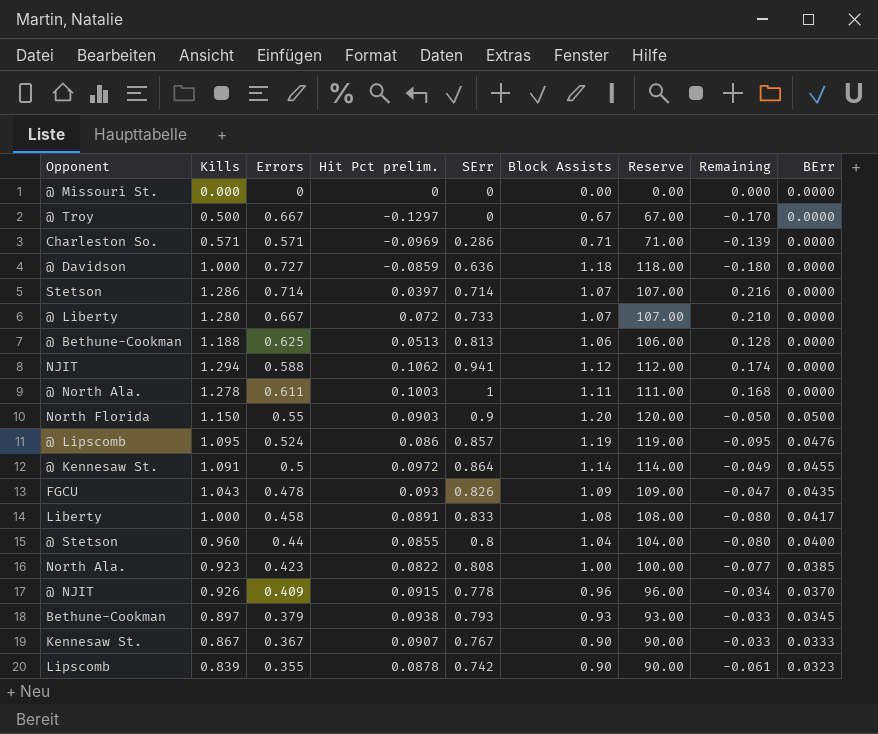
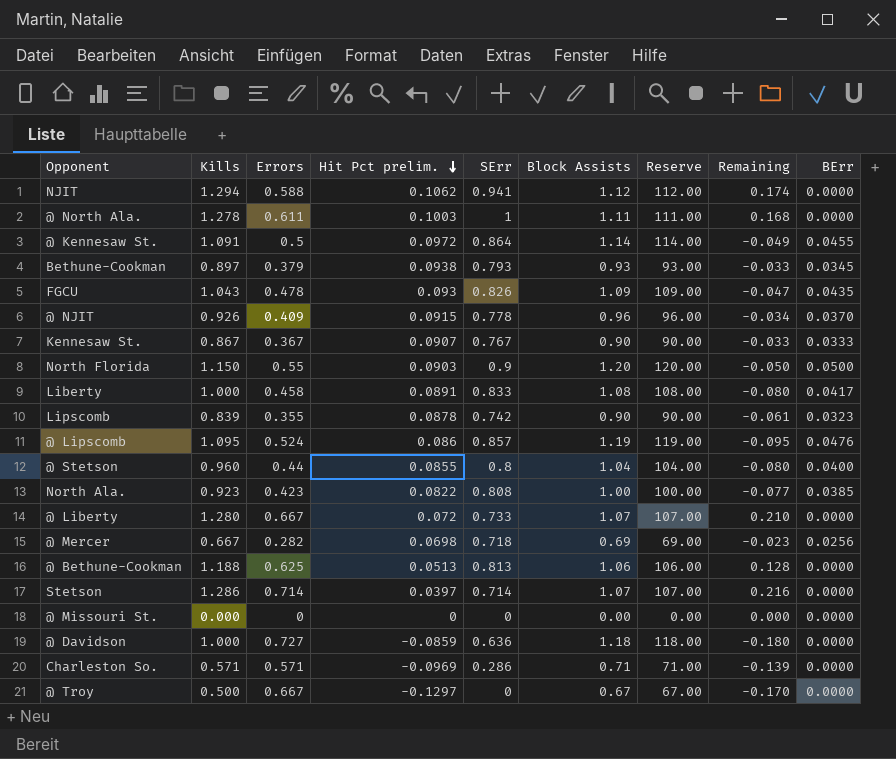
row order: none -> Hit Pct prelim. descending
row @ Mercer: none -> 0.667 | 0.282 | 0.0698 | 0.718 | 0.69 | 69.00 | -0.023 | 0.0256

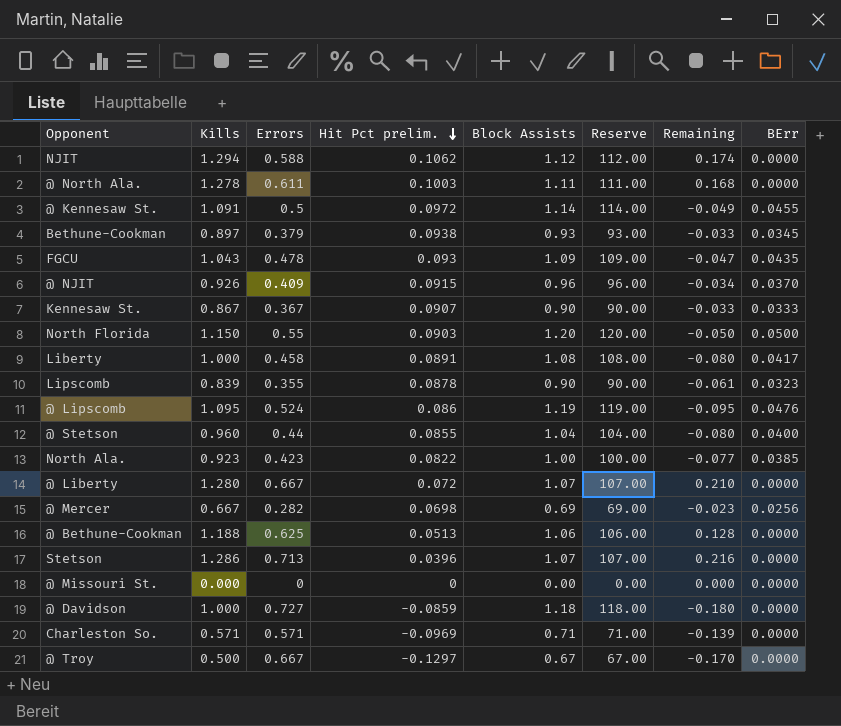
column SErr | position: 5 -> none
Stetson | Errors: 0.714 -> 0.713
Stetson | Hit Pct prelim.: 0.0397 -> 0.0396

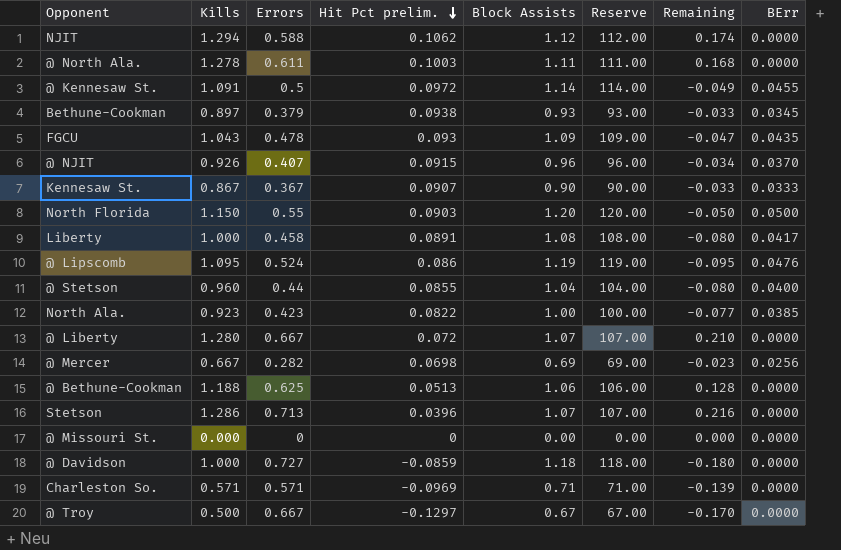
row Lipscomb: 0.839 | 0.355 | 0.0878 | 0.90 | 90.00 | -0.061 | 0.0323 -> none
@ NJIT | Errors: 0.409 -> 0.407

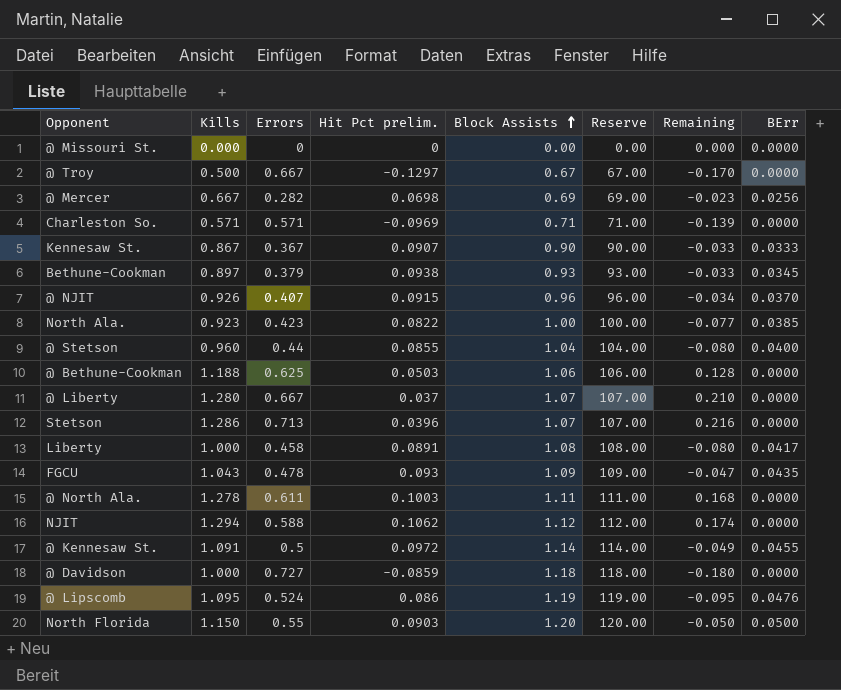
row order: Hit Pct prelim. descending -> Block Assists ascending
@ Bethune-Cookman | Hit Pct prelim.: 0.0513 -> 0.0503
@ Liberty | Hit Pct prelim.: 0.072 -> 0.037

